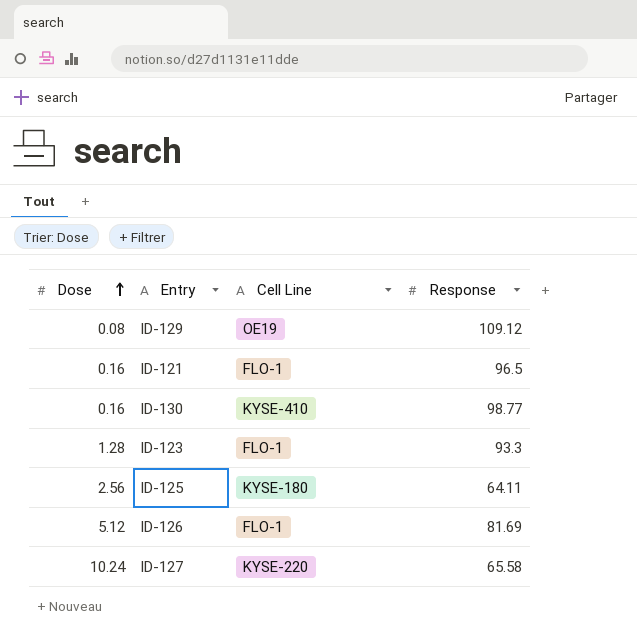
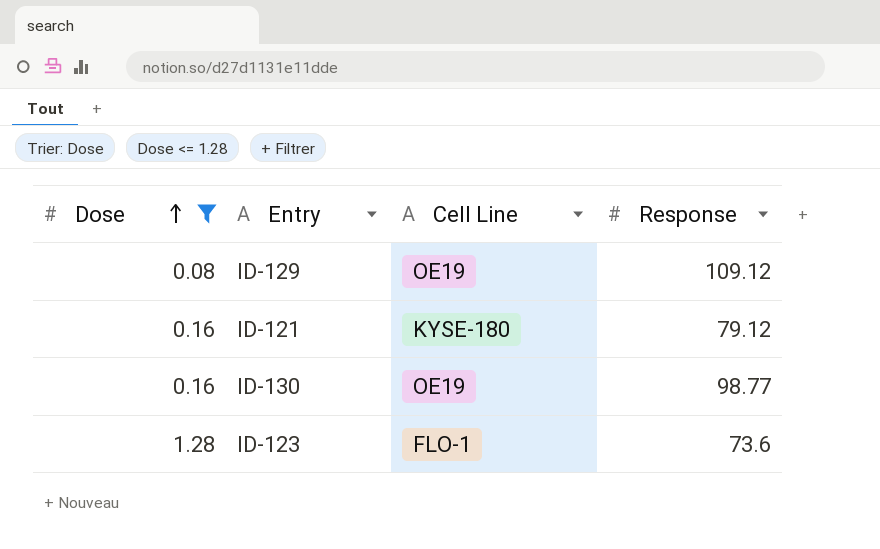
filter: none -> Dose <= 1.28
ID-121 | Cell Line: FLO-1 -> KYSE-180
ID-121 | Response: 96.5 -> 79.12
ID-130 | Cell Line: KYSE-410 -> OE19
ID-123 | Response: 93.3 -> 73.6

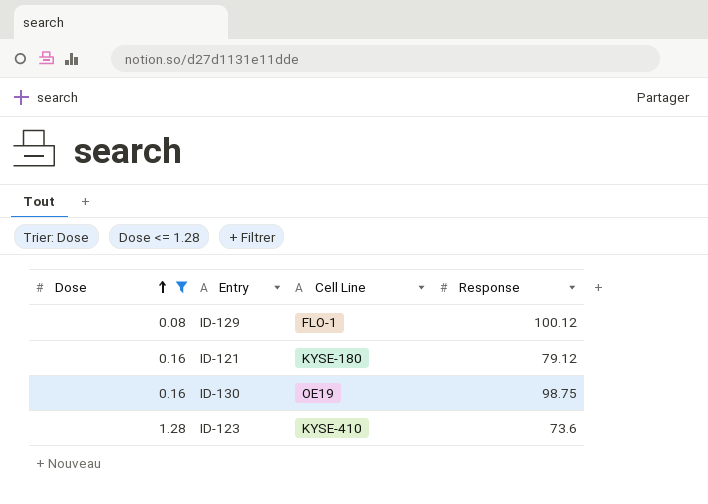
ID-129 | Cell Line: OE19 -> FLO-1
ID-129 | Response: 109.12 -> 100.12
ID-130 | Response: 98.77 -> 98.75
ID-123 | Cell Line: FLO-1 -> KYSE-410

